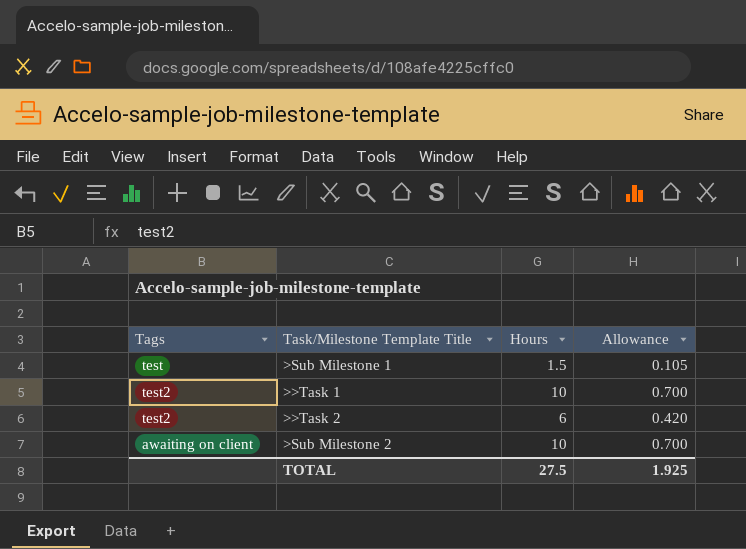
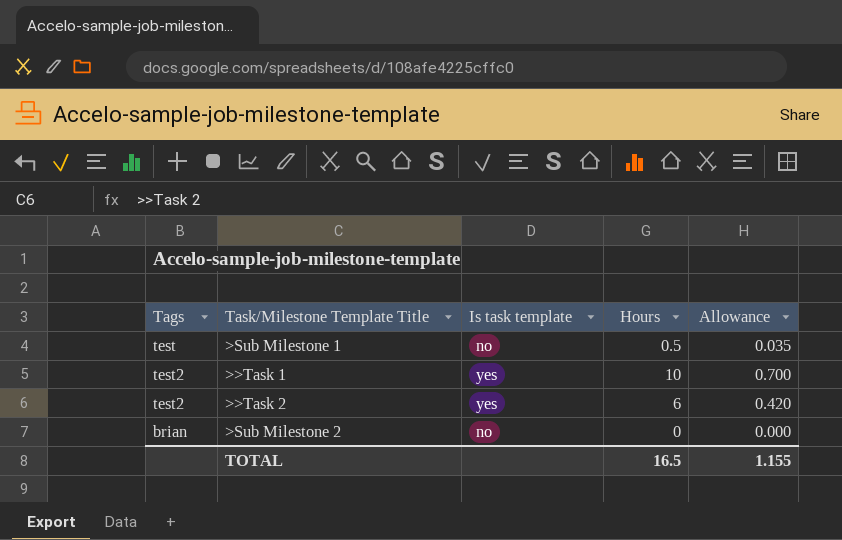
column Is task template | position: none -> 3
>Sub Milestone 1 | Hours: 1.5 -> 0.5
>Sub Milestone 1 | Allowance: 0.105 -> 0.035
>Sub Milestone 2 | Tags: awaiting on client -> brian
>Sub Milestone 2 | Hours: 10 -> 0
>Sub Milestone 2 | Allowance: 0.700 -> 0.000
TOTAL | Hours: 27.5 -> 16.5
TOTAL | Allowance: 1.925 -> 1.155

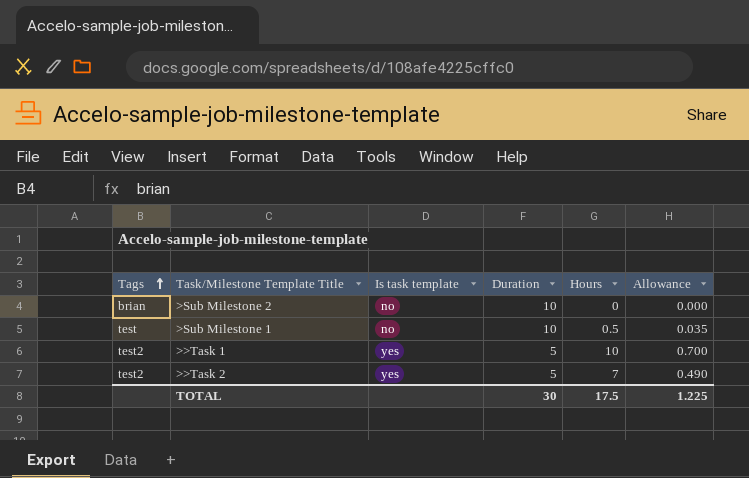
row order: none -> Tags ascending
column Duration | position: none -> 4
>>Task 2 | Hours: 6 -> 7
>>Task 2 | Allowance: 0.420 -> 0.490
TOTAL | Hours: 16.5 -> 17.5
TOTAL | Allowance: 1.155 -> 1.225

